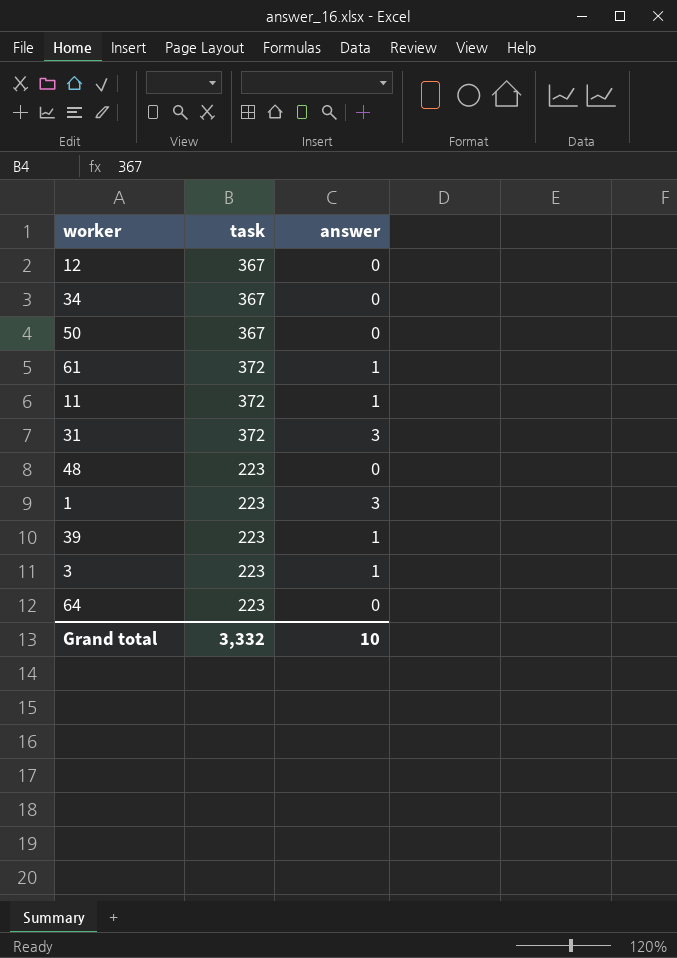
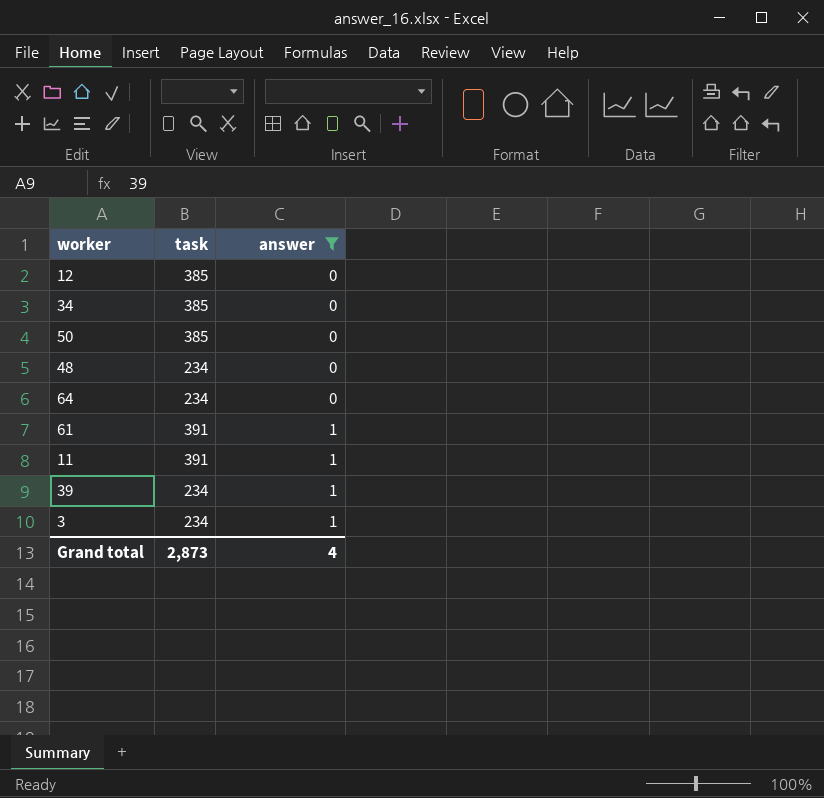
filter: none -> answer != 3
row order: none -> answer ascending
12 | task: 367 -> 385
34 | task: 367 -> 385
50 | task: 367 -> 385
48 | task: 223 -> 234
64 | task: 223 -> 234
61 | task: 372 -> 391
11 | task: 372 -> 391
39 | task: 223 -> 234
3 | task: 223 -> 234
Grand total | task: 3,332 -> 2,873
Grand total | answer: 10 -> 4

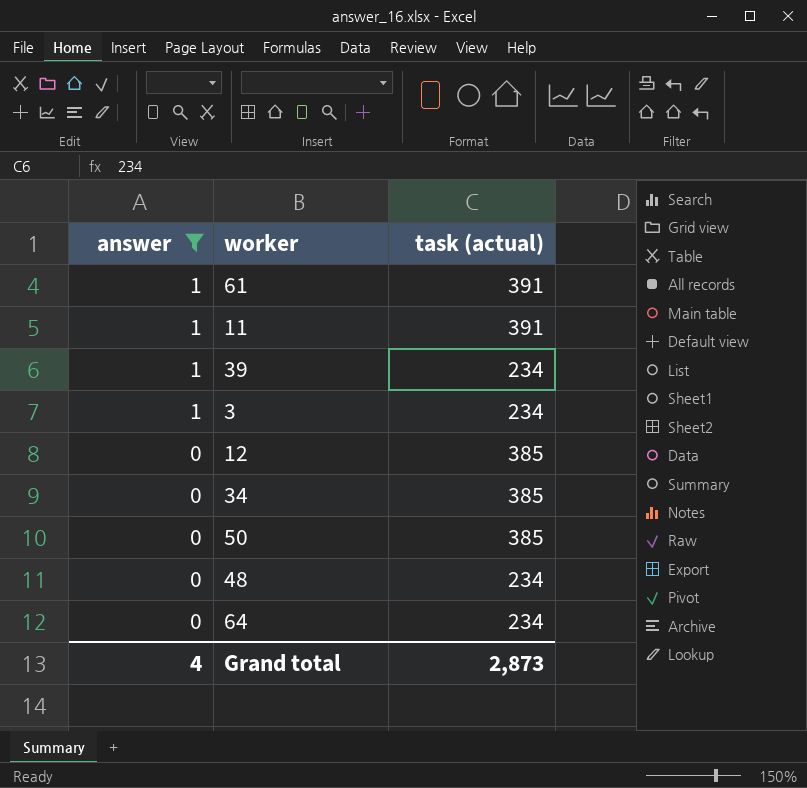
row order: answer ascending -> answer descending
column answer | position: 3 -> 1
column name: task -> task (actual)

